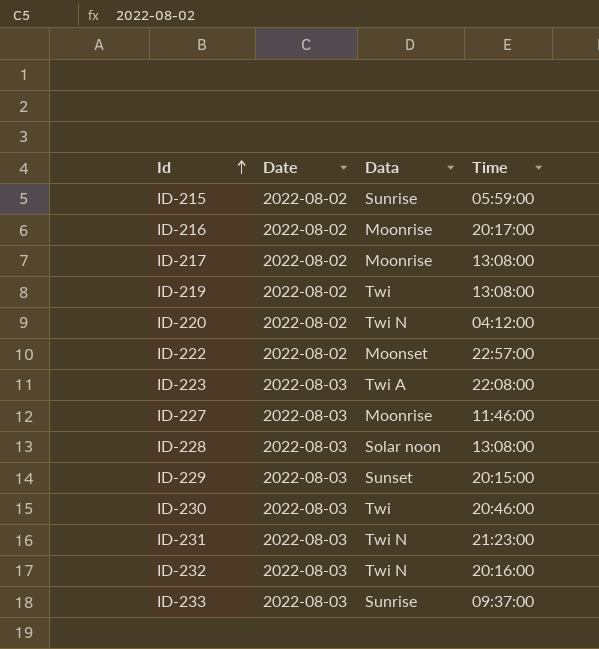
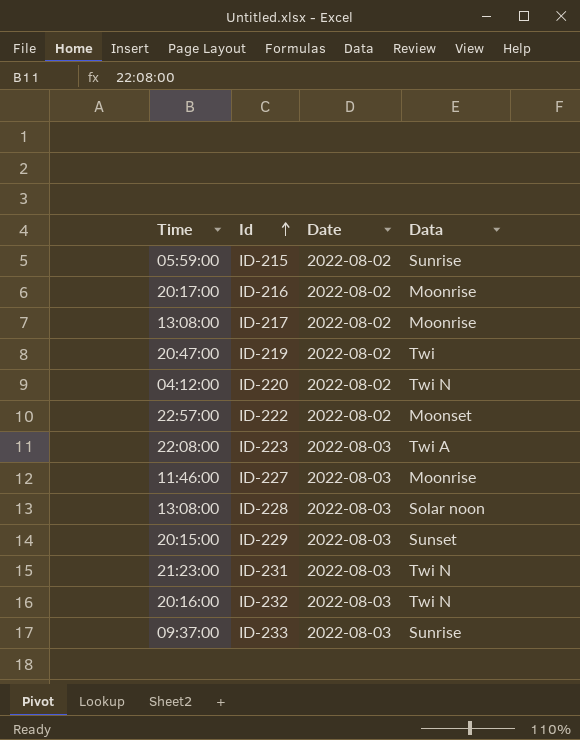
column Time | position: 4 -> 1
row ID-230: 2022-08-03 | Twi | 20:46:00 -> none
ID-219 | Time: 13:08:00 -> 20:47:00

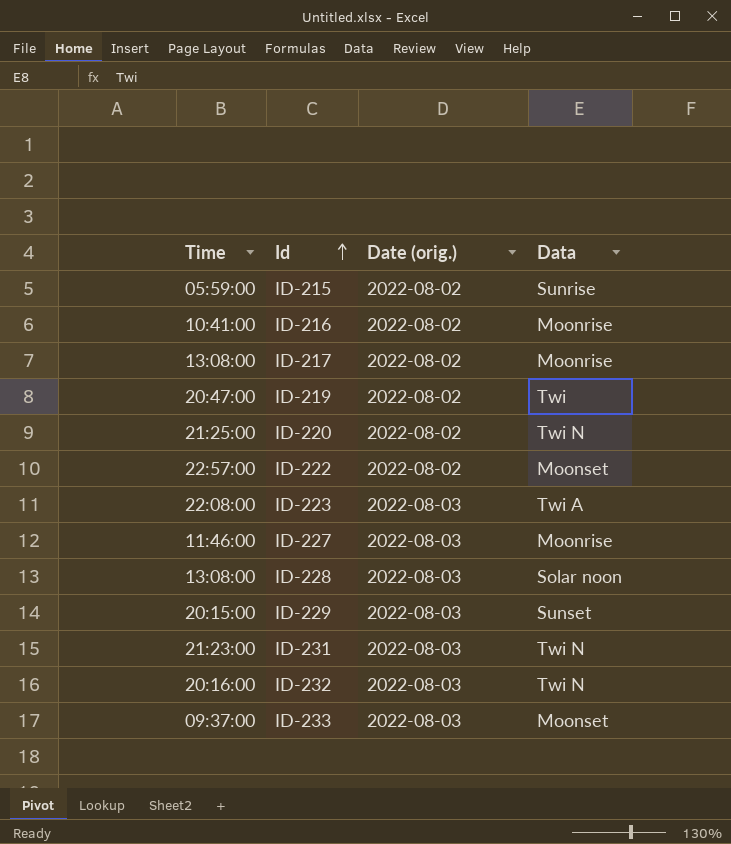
column name: Date -> Date (orig.)
ID-216 | Time: 20:17:00 -> 10:41:00
ID-220 | Time: 04:12:00 -> 21:25:00
ID-233 | Data: Sunrise -> Moonset

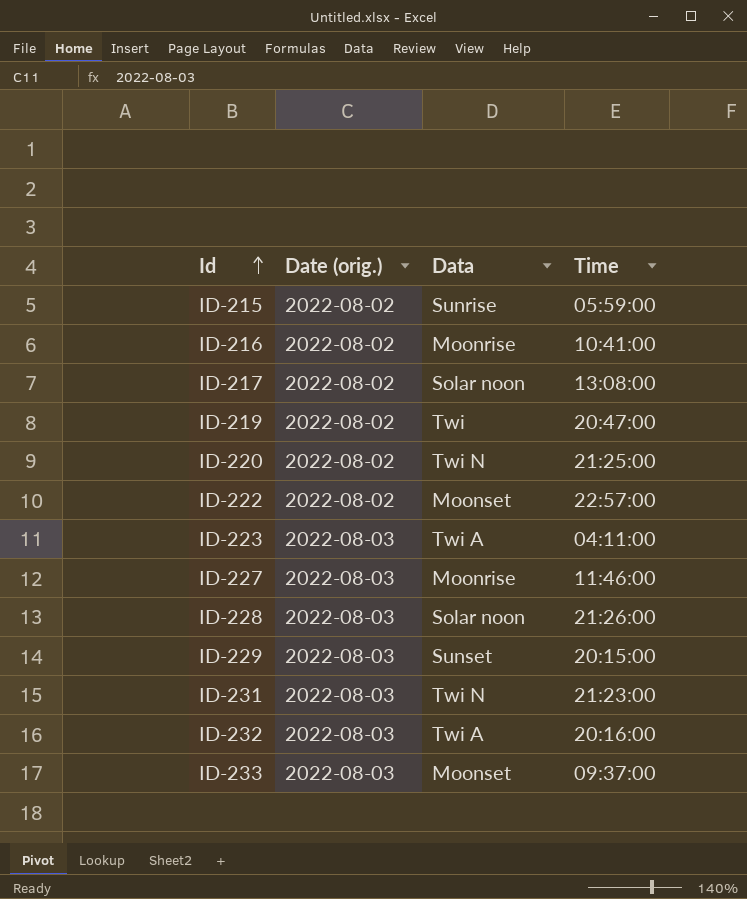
column Time | position: 1 -> 4
ID-217 | Data: Moonrise -> Solar noon
ID-223 | Time: 22:08:00 -> 04:11:00
ID-228 | Time: 13:08:00 -> 21:26:00
ID-232 | Data: Twi N -> Twi A

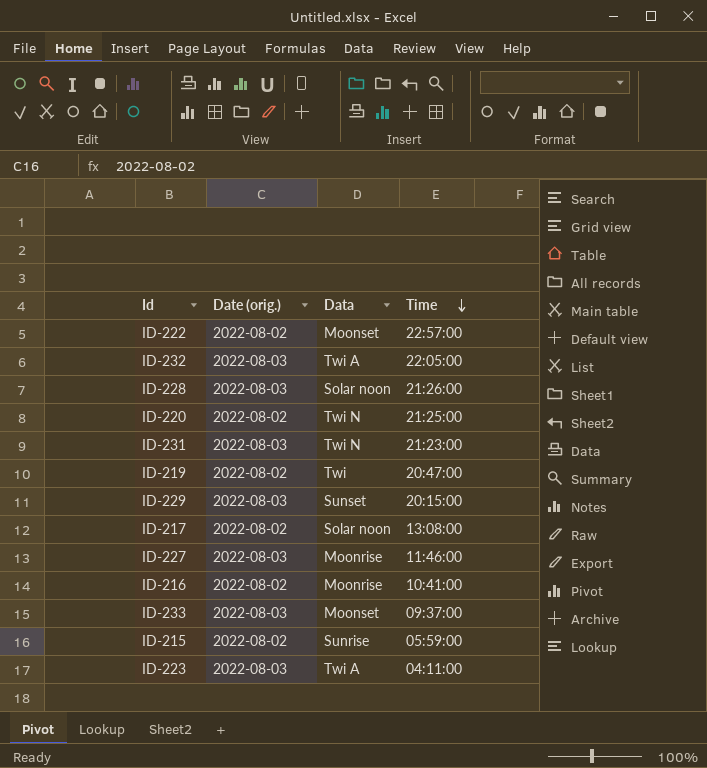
row order: Id ascending -> Time descending
ID-232 | Time: 20:16:00 -> 22:05:00

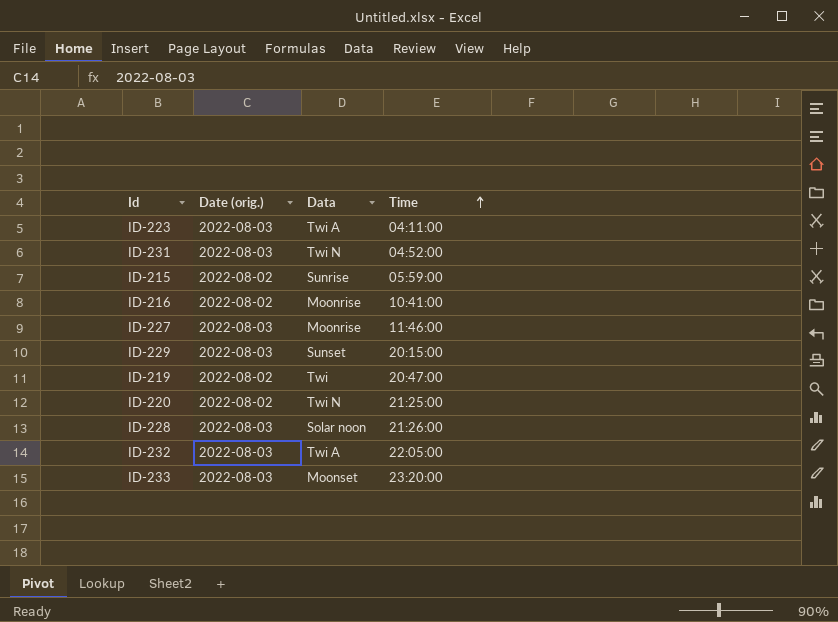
row order: Time descending -> Time ascending
row ID-222: 2022-08-02 | Moonset | 22:57:00 -> none
row ID-217: 2022-08-02 | Solar noon | 13:08:00 -> none
ID-231 | Time: 21:23:00 -> 04:52:00
ID-233 | Time: 09:37:00 -> 23:20:00

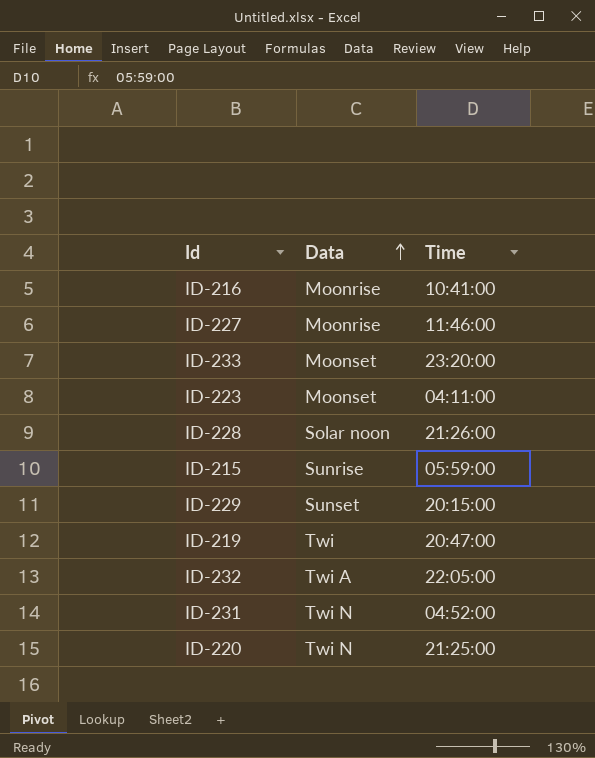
row order: Time ascending -> Data ascending
column Date (orig.) | position: 2 -> none
ID-223 | Data: Twi A -> Moonset

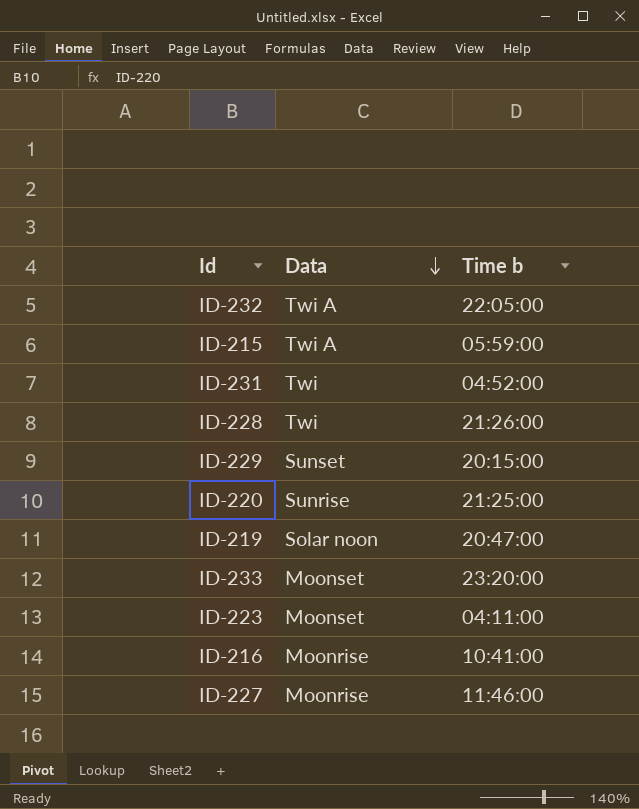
row order: Data ascending -> Data descending
column name: Time -> Time b
ID-215 | Data: Sunrise -> Twi A
ID-231 | Data: Twi N -> Twi
ID-228 | Data: Solar noon -> Twi
ID-220 | Data: Twi N -> Sunrise
ID-219 | Data: Twi -> Solar noon

